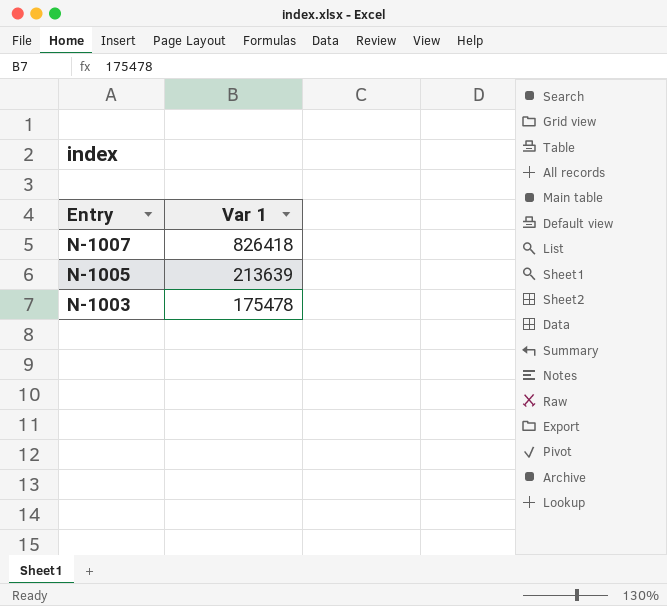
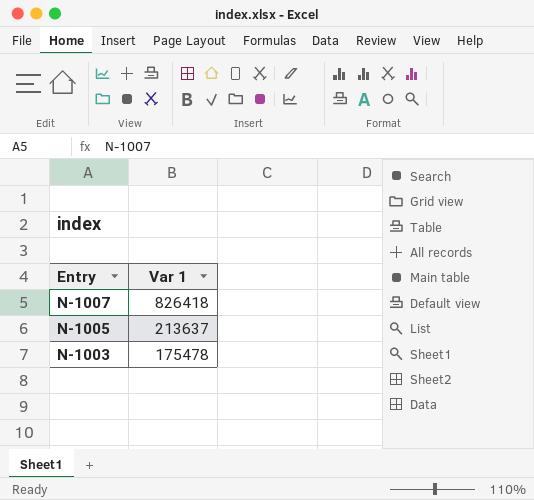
N-1005 | Var 1: 213639 -> 213637

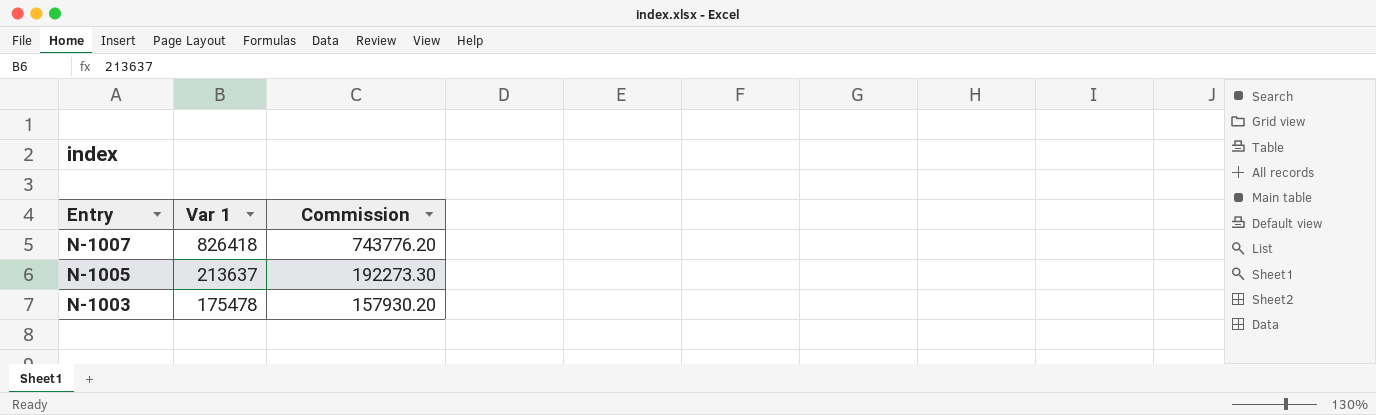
column Commission | formula: none -> [Var 1] * 0.9

